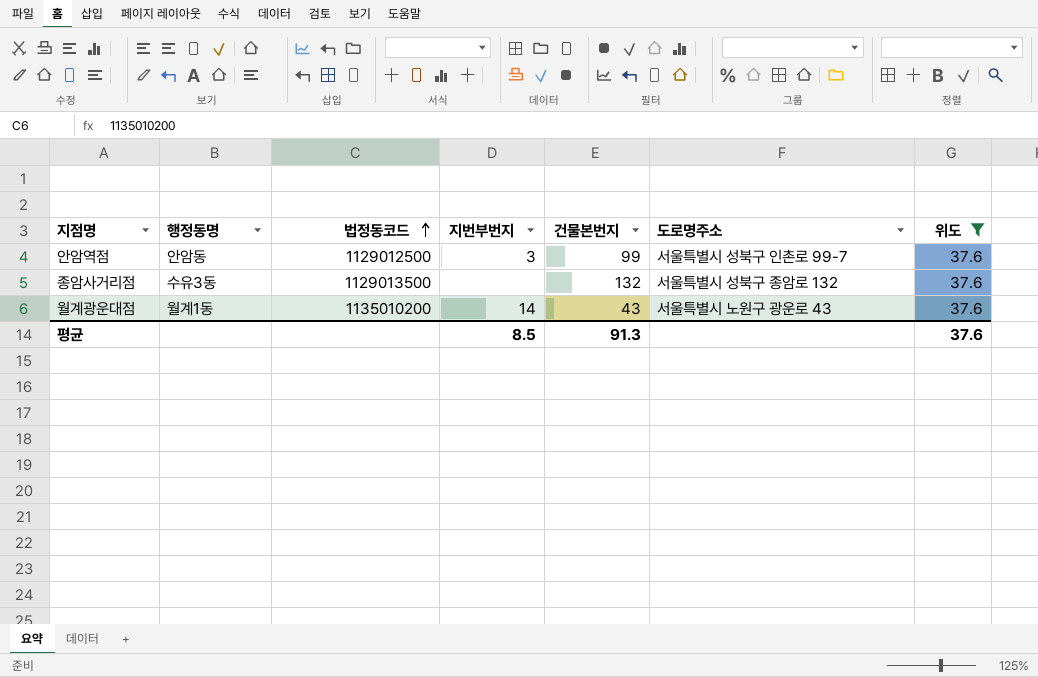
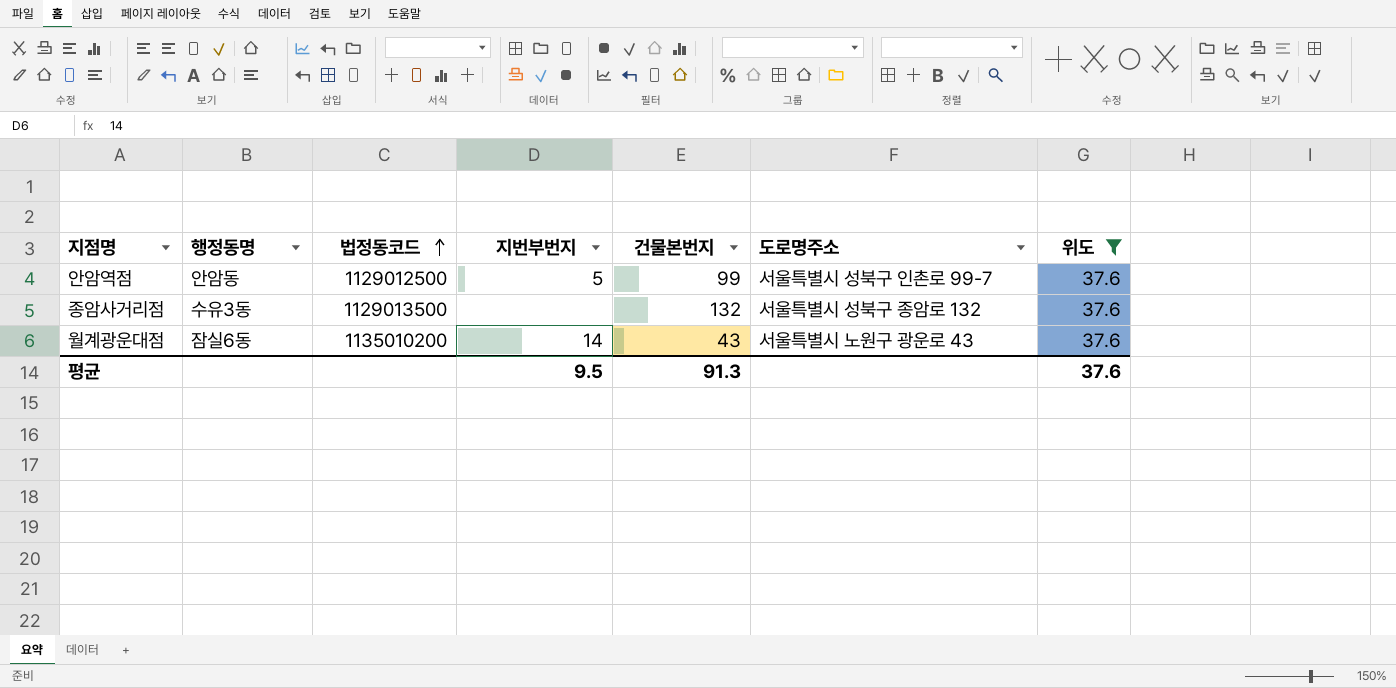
안암역점 | 지번부번지: 3 -> 5
월계광운대점 | 행정동명: 월계1동 -> 잠실6동
평균 | 지번부번지: 8.5 -> 9.5

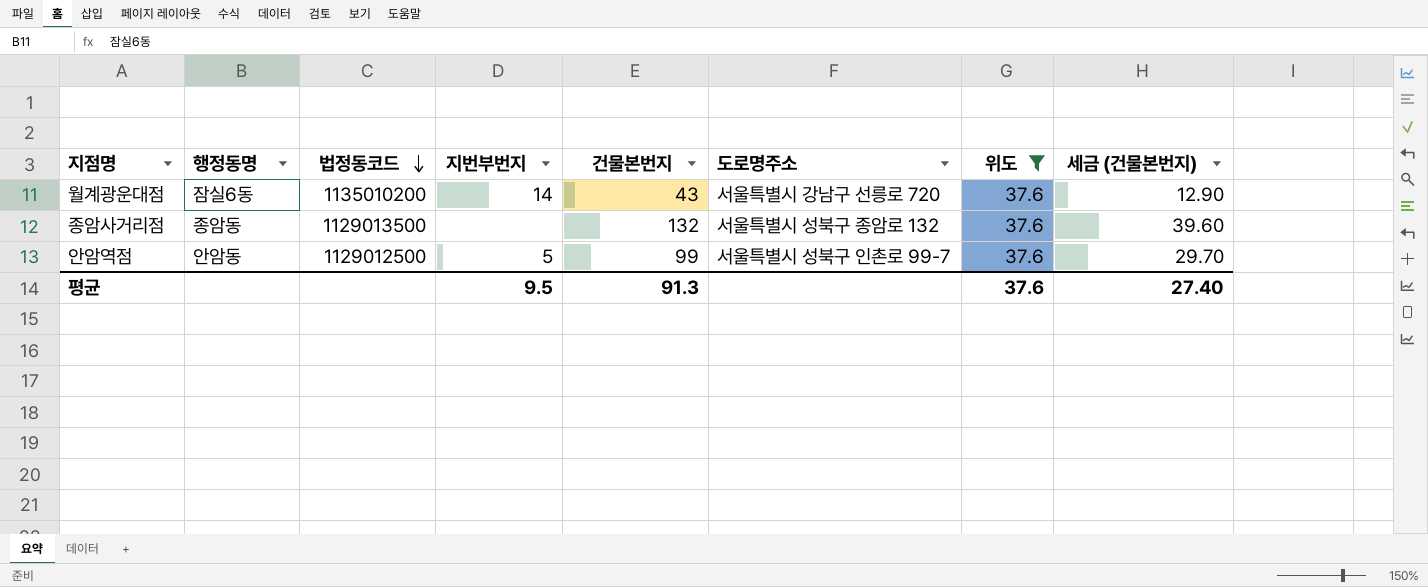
row order: 법정동코드 ascending -> 법정동코드 descending
column 세금 (건물본번지) | formula: none -> [건물본번지] * 0.3
월계광운대점 | 도로명주소: 서울특별시 노원구 광운로 43 -> 서울특별시 강남구 선릉로 720
종암사거리점 | 행정동명: 수유3동 -> 종암동

